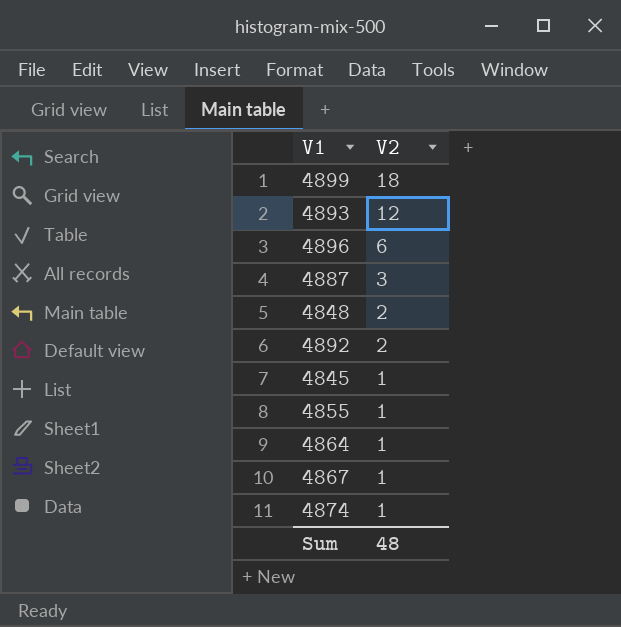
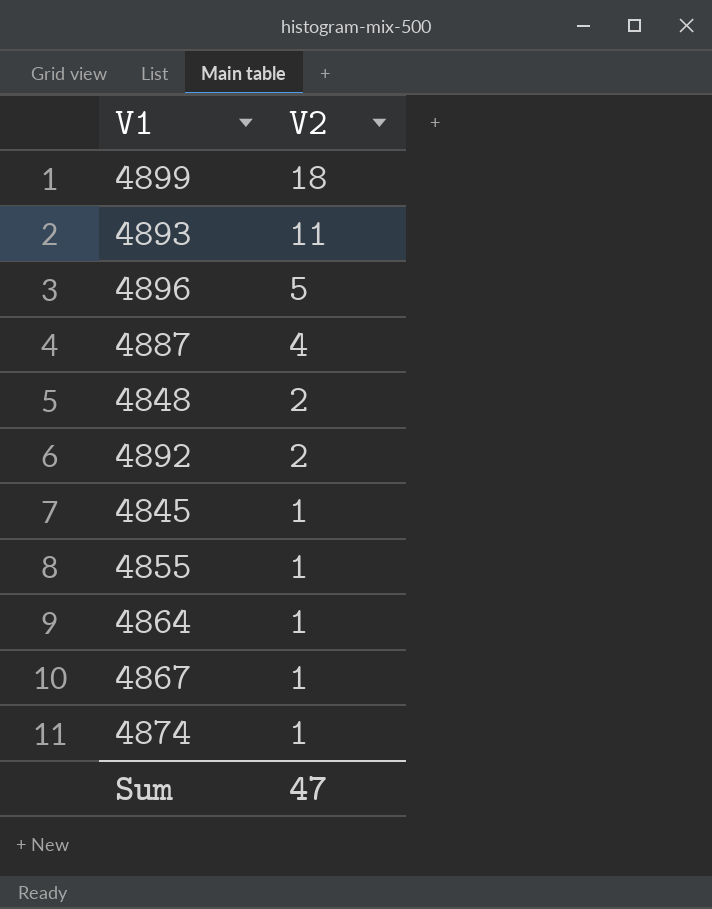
4893 | V2: 12 -> 11
4896 | V2: 6 -> 5
4887 | V2: 3 -> 4
Sum | V2: 48 -> 47

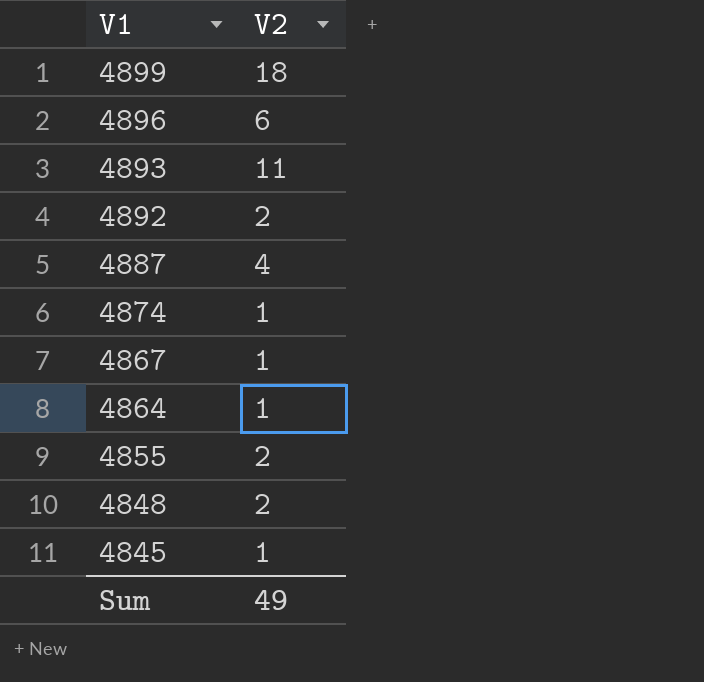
row order: V2 descending -> V1 descending
4896 | V2: 5 -> 6
4855 | V2: 1 -> 2
Sum | V2: 47 -> 49

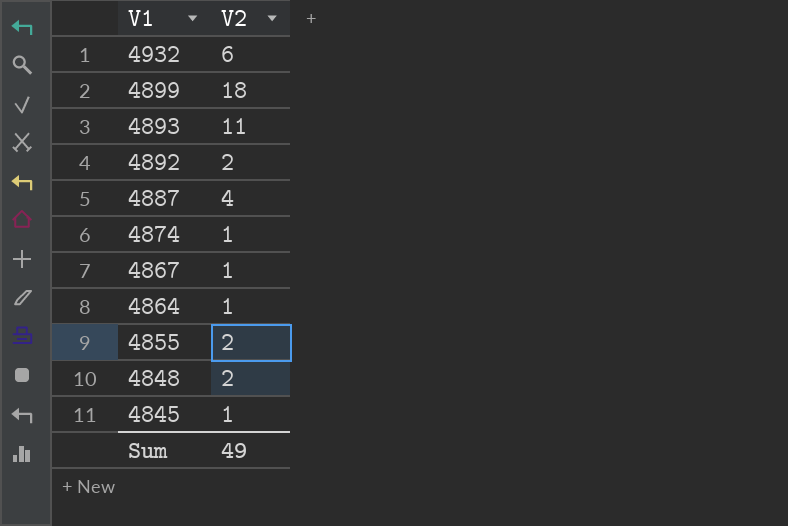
row 4896: 6 -> none
row 4932: none -> 6

